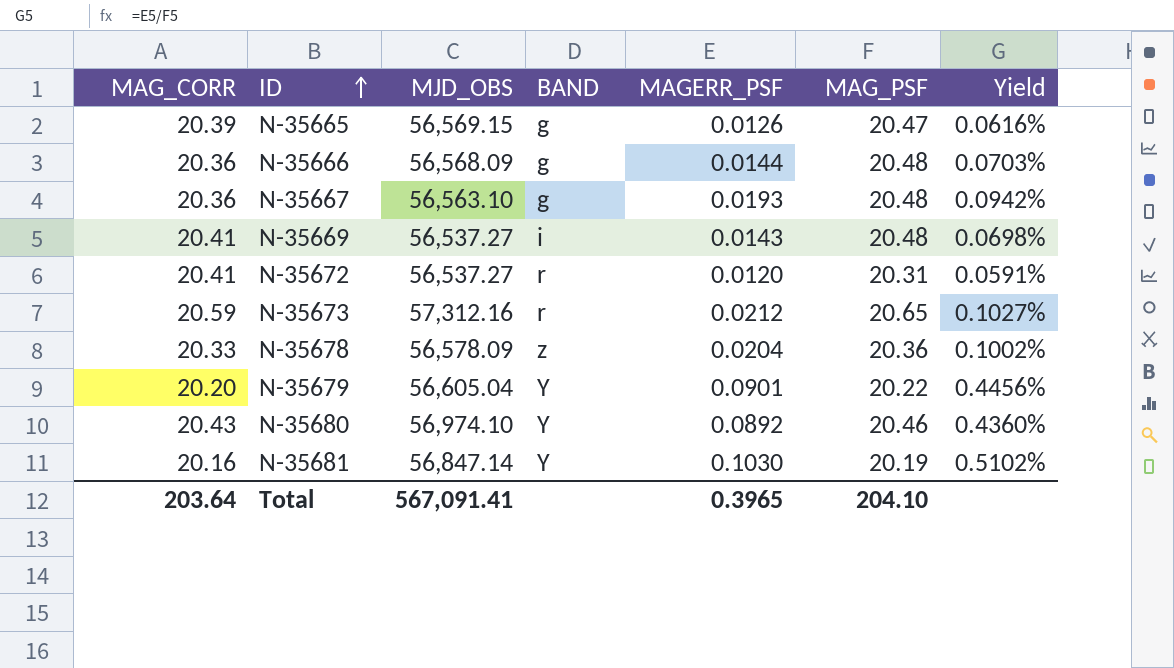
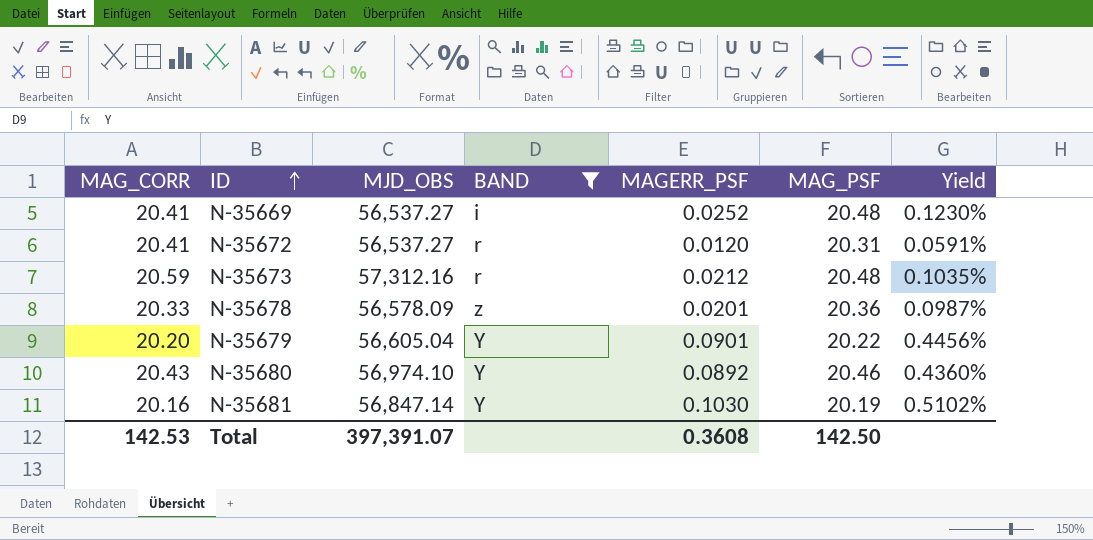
filter: none -> BAND != g
N-35669 | MAGERR_PSF: 0.0143 -> 0.0252
N-35669 | Yield: 0.0698% -> 0.1230%
N-35673 | MAG_PSF: 20.65 -> 20.48
N-35673 | Yield: 0.1027% -> 0.1035%
N-35678 | MAGERR_PSF: 0.0204 -> 0.0201
N-35678 | Yield: 0.1002% -> 0.0987%
Total | MAG_CORR: 203.64 -> 142.53
Total | MJD_OBS: 567,091.41 -> 397,391.07
Total | MAGERR_PSF: 0.3965 -> 0.3608
Total | MAG_PSF: 204.10 -> 142.50

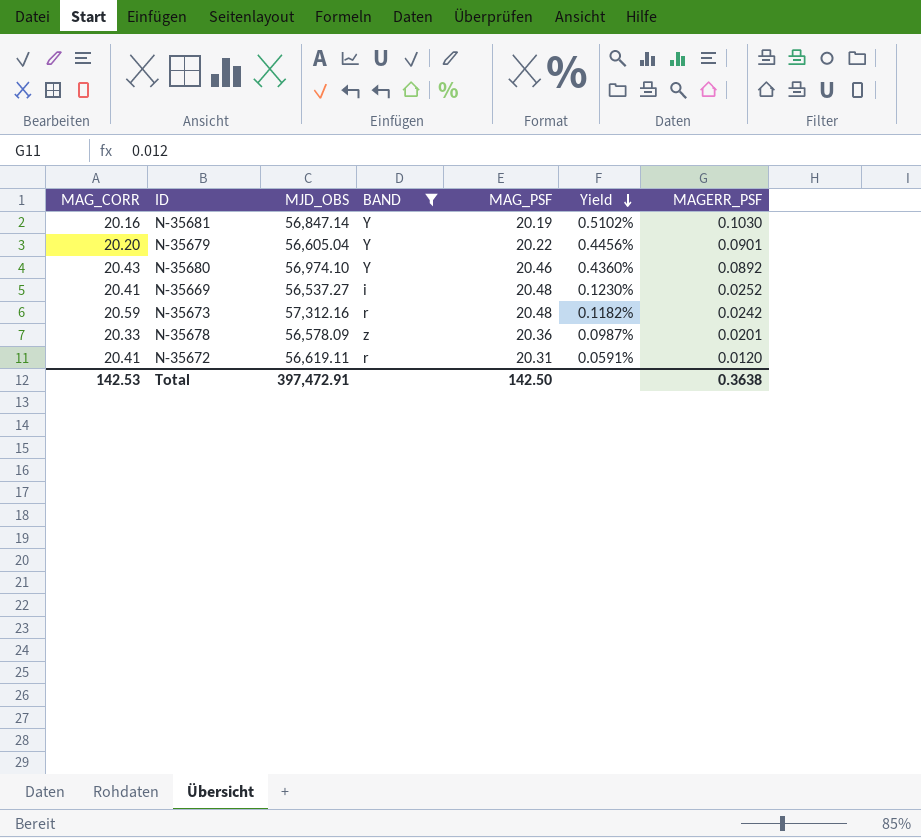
row order: ID ascending -> Yield descending
column MAGERR_PSF | position: 5 -> 7
N-35673 | Yield: 0.1035% -> 0.1182%
N-35673 | MAGERR_PSF: 0.0212 -> 0.0242
N-35672 | MJD_OBS: 56,537.27 -> 56,619.11
Total | MJD_OBS: 397,391.07 -> 397,472.91
Total | MAGERR_PSF: 0.3608 -> 0.3638

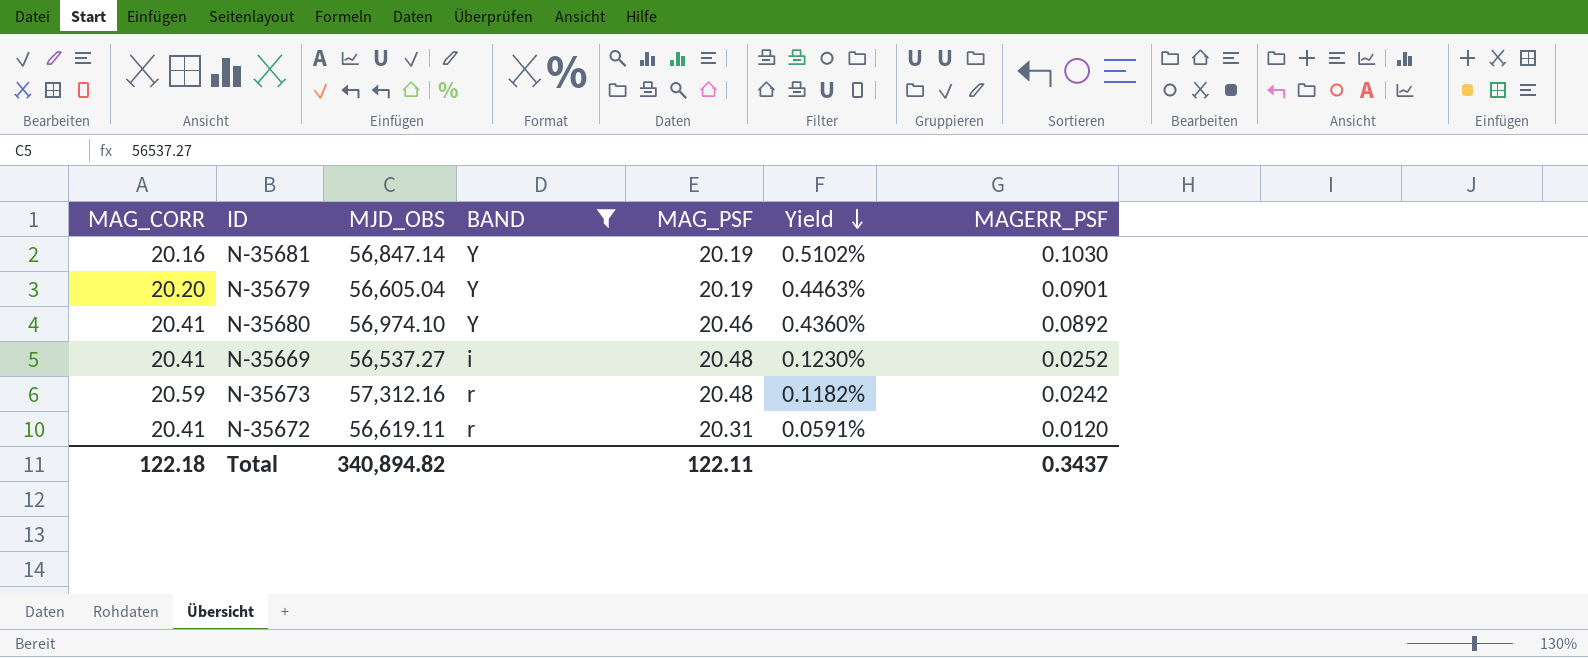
row N-35678: 20.33 | 56,578.09 | z | 20.36 | 0.0987% | 0.0201 -> none
N-35679 | MAG_PSF: 20.22 -> 20.19
N-35679 | Yield: 0.4456% -> 0.4463%
N-35680 | MAG_CORR: 20.43 -> 20.41
Total | MAG_CORR: 142.53 -> 122.18
Total | MJD_OBS: 397,472.91 -> 340,894.82
Total | MAG_PSF: 142.50 -> 122.11
Total | MAGERR_PSF: 0.3638 -> 0.3437

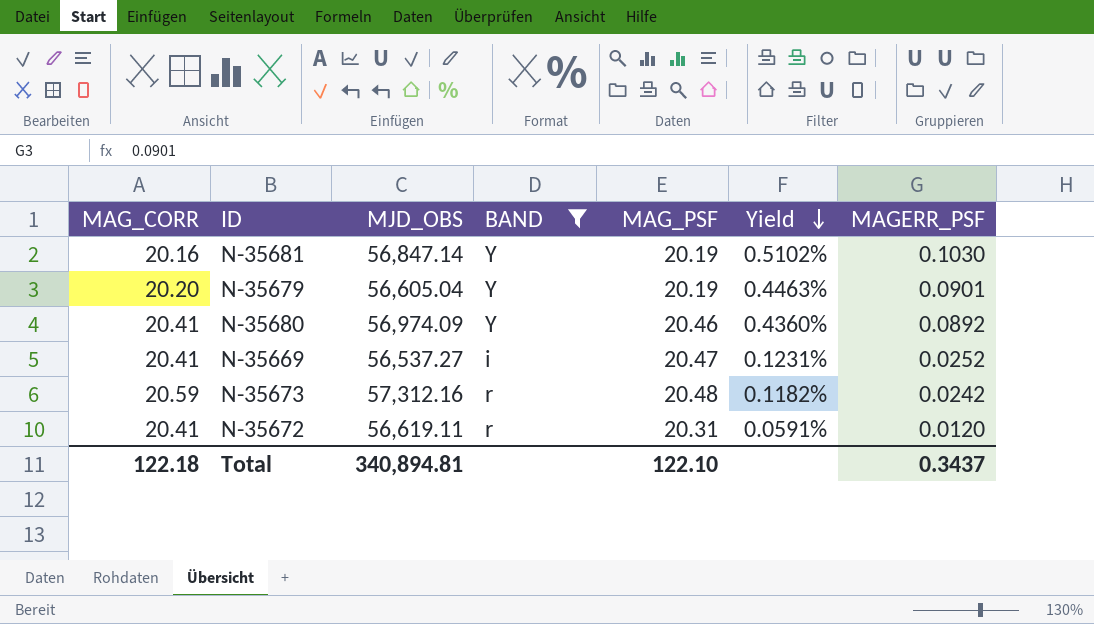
N-35680 | MJD_OBS: 56,974.10 -> 56,974.09
N-35669 | MAG_PSF: 20.48 -> 20.47
N-35669 | Yield: 0.1230% -> 0.1231%
Total | MJD_OBS: 340,894.82 -> 340,894.81
Total | MAG_PSF: 122.11 -> 122.10

